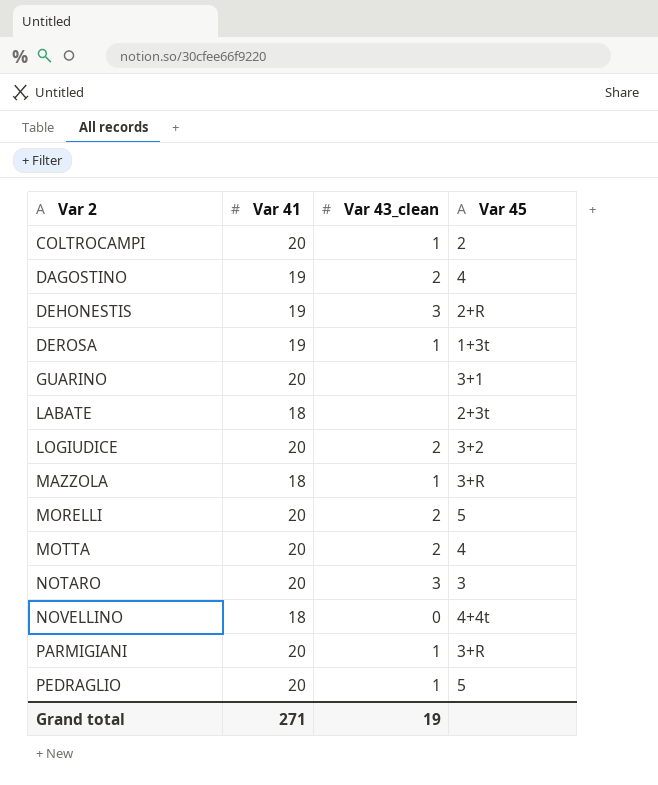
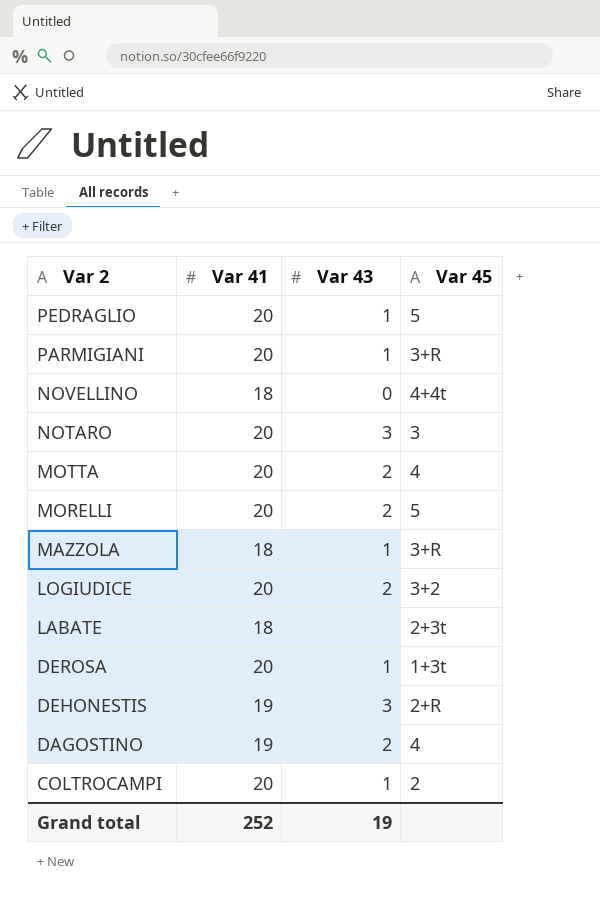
row order: Var 2 ascending -> Var 2 descending
column name: Var 43_clean -> Var 43
row GUARINO: 20 | none | 3+1 -> none
DEROSA | Var 41: 19 -> 20
Grand total | Var 41: 271 -> 252

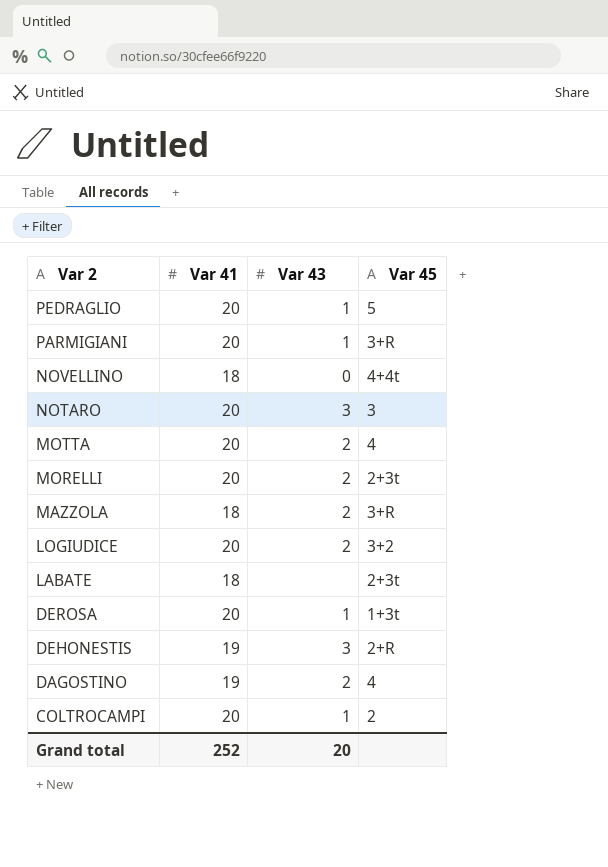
MORELLI | Var 45: 5 -> 2+3t
MAZZOLA | Var 43: 1 -> 2
Grand total | Var 43: 19 -> 20

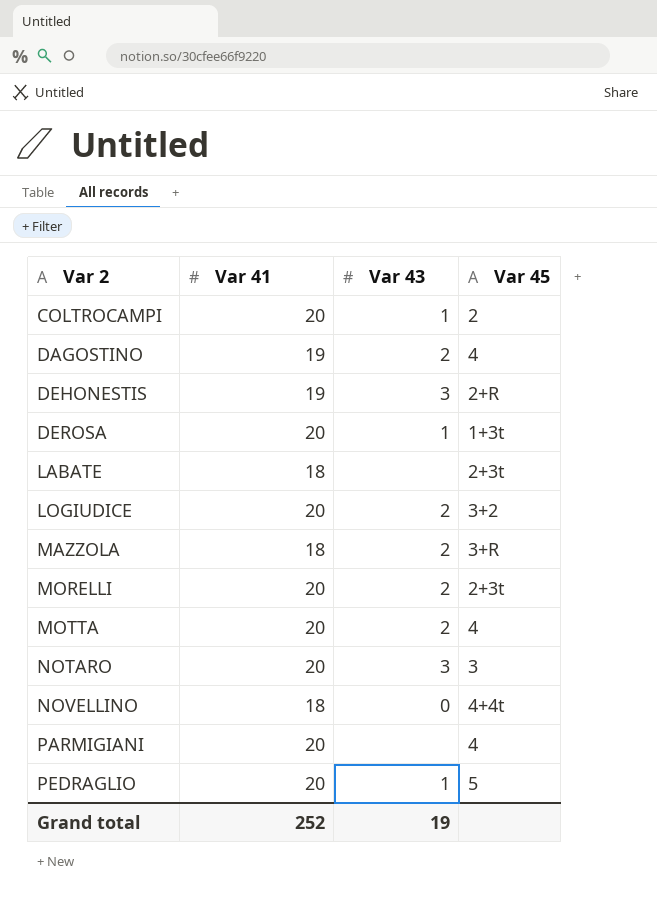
row order: Var 2 descending -> Var 2 ascending
PARMIGIANI | Var 43: 1 -> none
PARMIGIANI | Var 45: 3+R -> 4
Grand total | Var 43: 20 -> 19

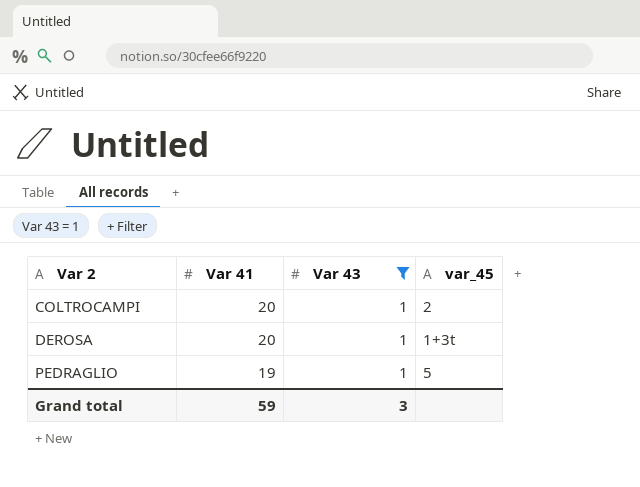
filter: none -> Var 43 = 1
column name: Var 45 -> var_45
PEDRAGLIO | Var 41: 20 -> 19
Grand total | Var 41: 252 -> 59
Grand total | Var 43: 19 -> 3

